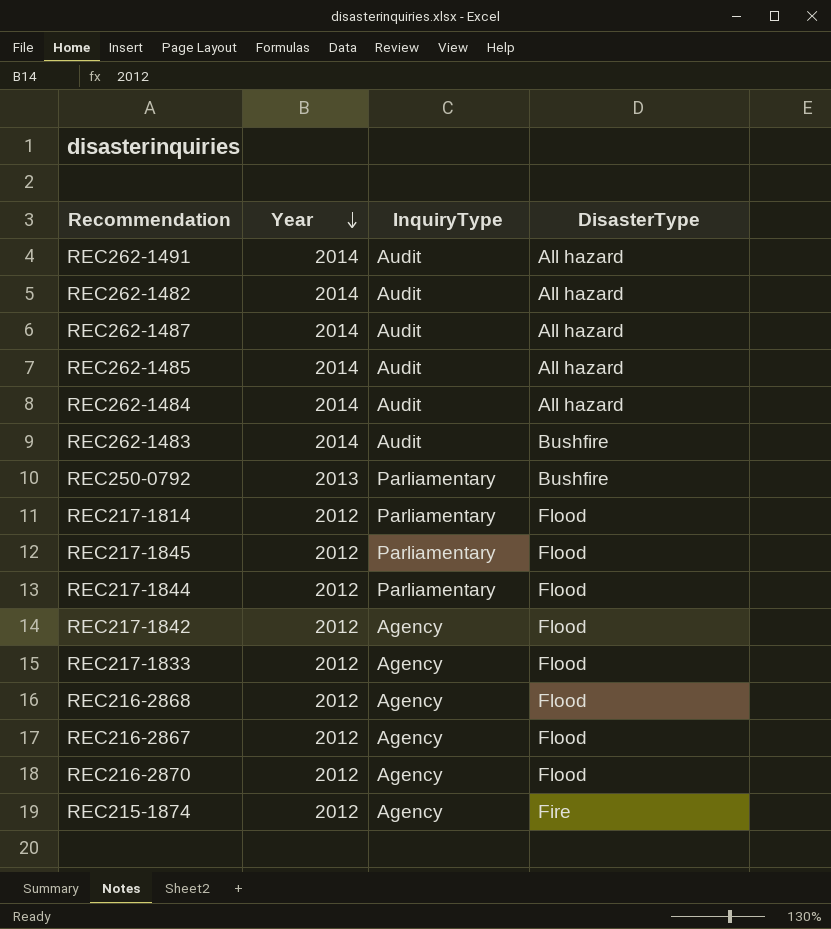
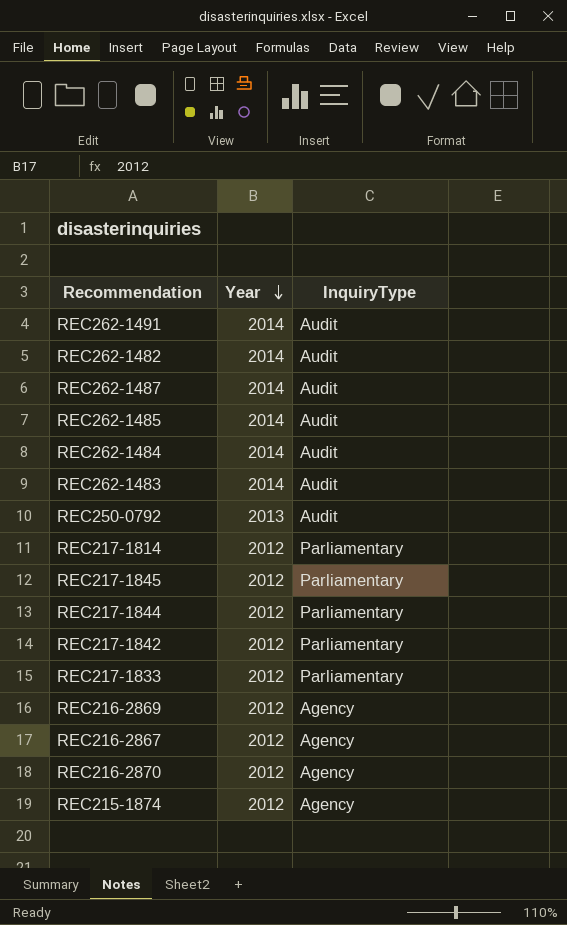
column DisasterType | position: 4 -> none
row REC216-2868: 2012 | Agency | Flood -> none
REC250-0792 | InquiryType: Parliamentary -> Audit
REC217-1842 | InquiryType: Agency -> Parliamentary
REC217-1833 | InquiryType: Agency -> Parliamentary
row REC216-2869: none -> 2012 | Agency

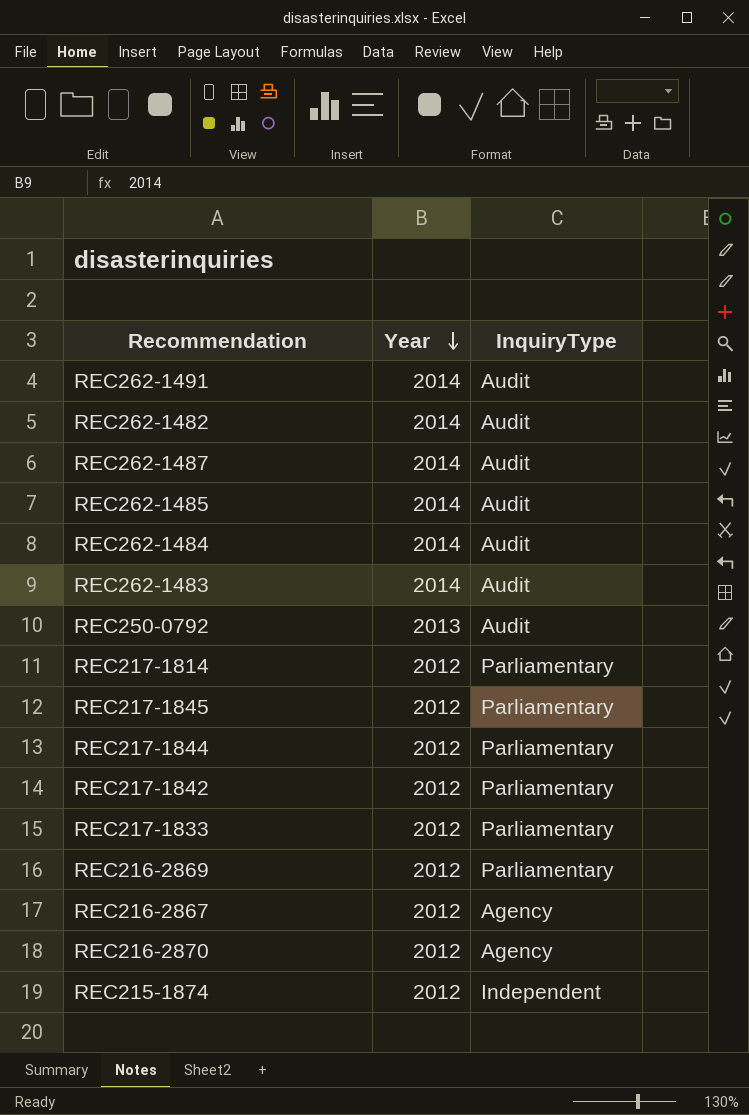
REC216-2869 | InquiryType: Agency -> Parliamentary
REC215-1874 | InquiryType: Agency -> Independent

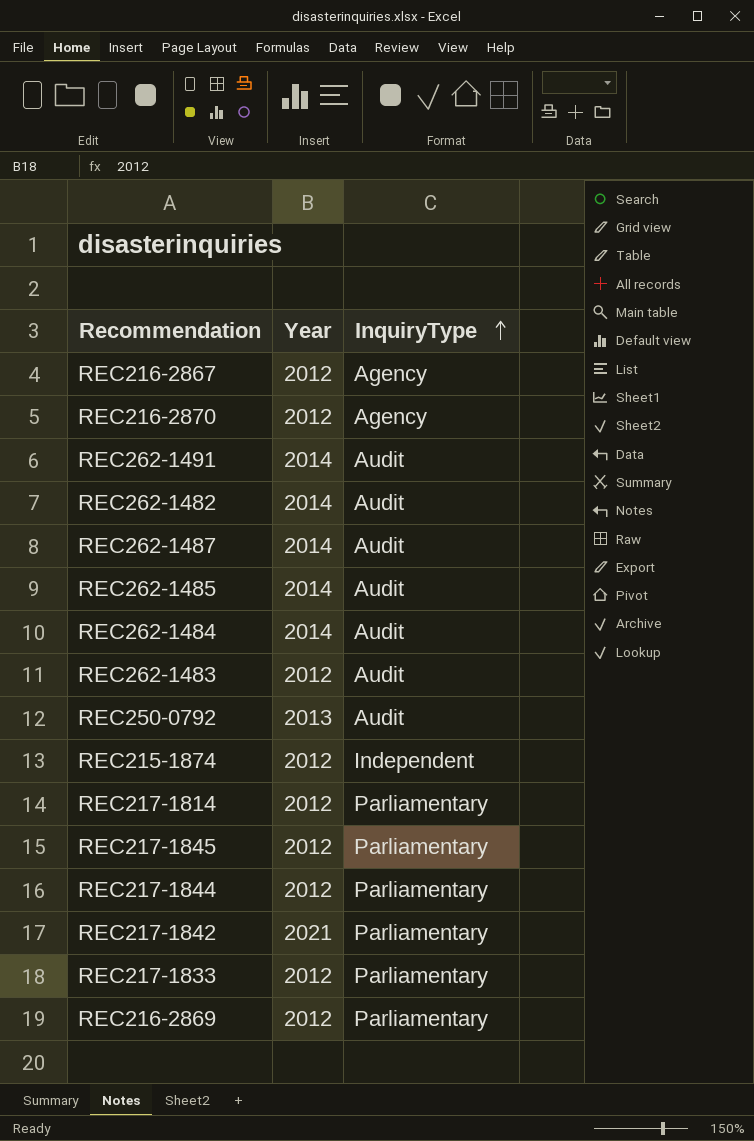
row order: Year descending -> InquiryType ascending
REC262-1483 | Year: 2014 -> 2012
REC217-1842 | Year: 2012 -> 2021

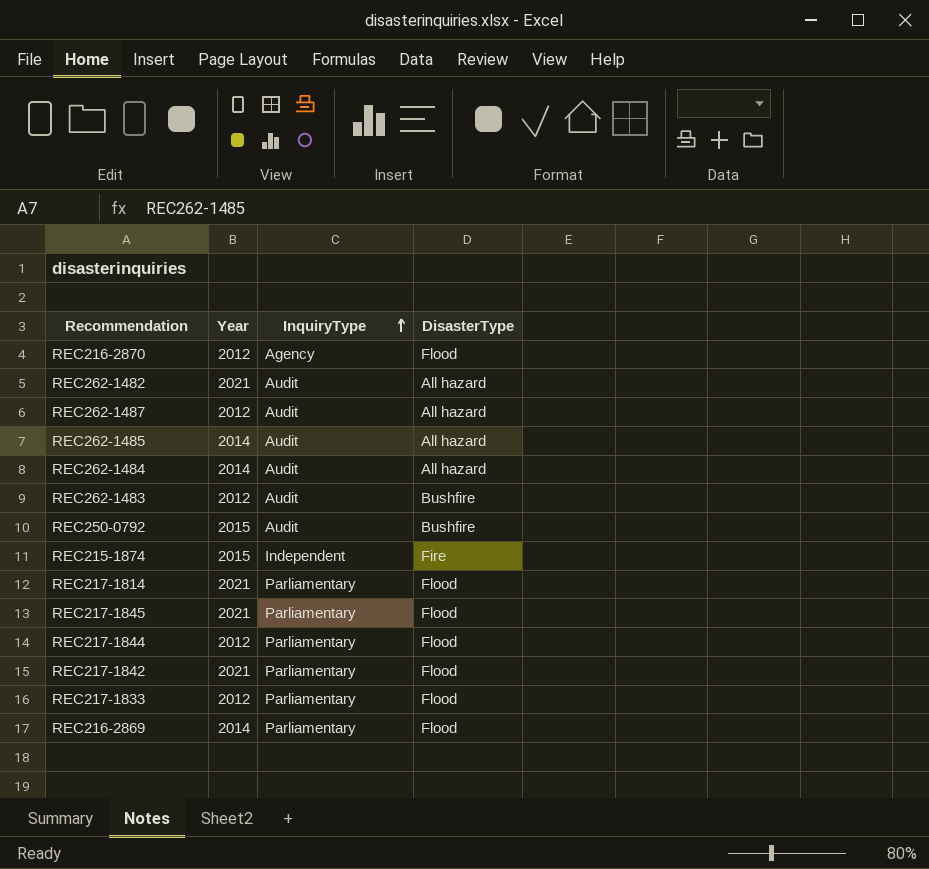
column DisasterType | position: none -> 4
row REC216-2867: 2012 | Agency -> none
row REC262-1491: 2014 | Audit -> none
REC262-1482 | Year: 2014 -> 2021
REC262-1487 | Year: 2014 -> 2012
REC250-0792 | Year: 2013 -> 2015
REC215-1874 | Year: 2012 -> 2015
REC217-1814 | Year: 2012 -> 2021
REC217-1845 | Year: 2012 -> 2021
REC216-2869 | Year: 2012 -> 2014

